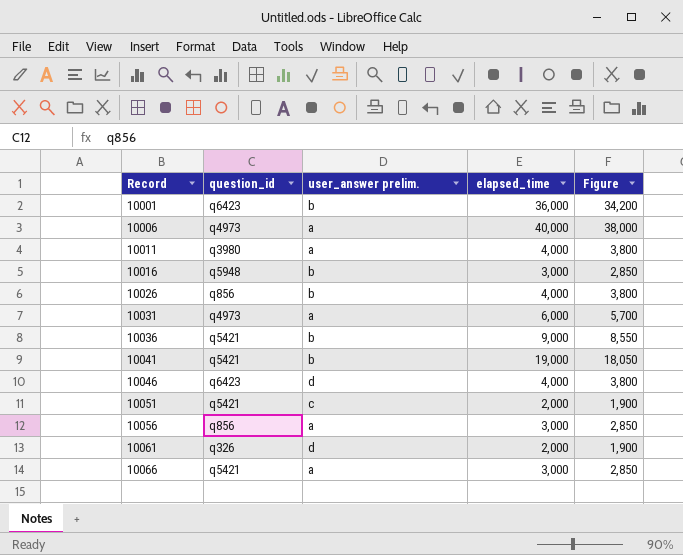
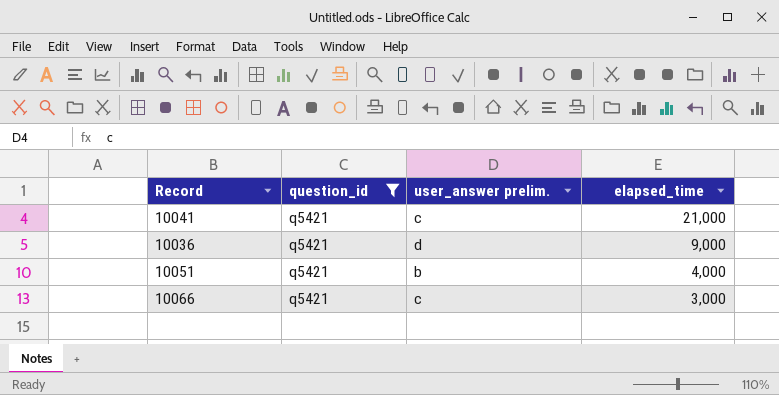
filter: none -> question_id = q5421
row order: Record ascending -> elapsed_time descending
column Figure | formula: [elapsed_time] * 0.95 -> none
10041 | user_answer prelim.: b -> c
10041 | elapsed_time: 19,000 -> 21,000
10036 | user_answer prelim.: b -> d
10051 | user_answer prelim.: c -> b
10051 | elapsed_time: 2,000 -> 4,000
10066 | user_answer prelim.: a -> c

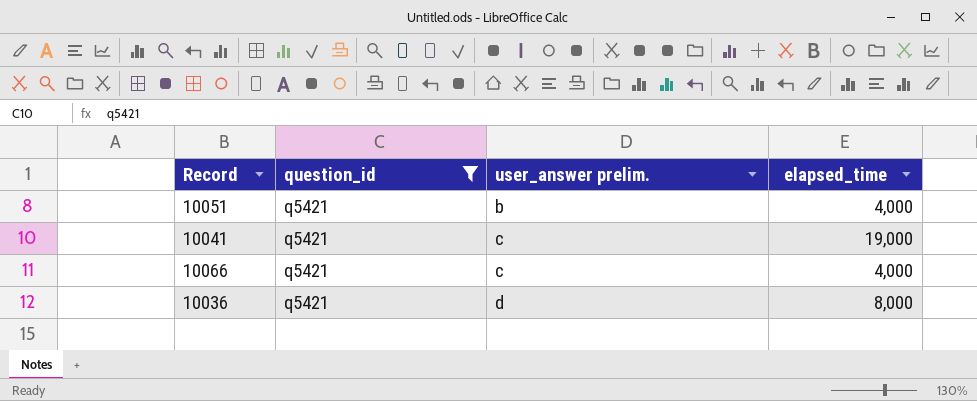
row order: elapsed_time descending -> user_answer prelim. ascending
10041 | elapsed_time: 21,000 -> 19,000
10066 | elapsed_time: 3,000 -> 4,000
10036 | elapsed_time: 9,000 -> 8,000

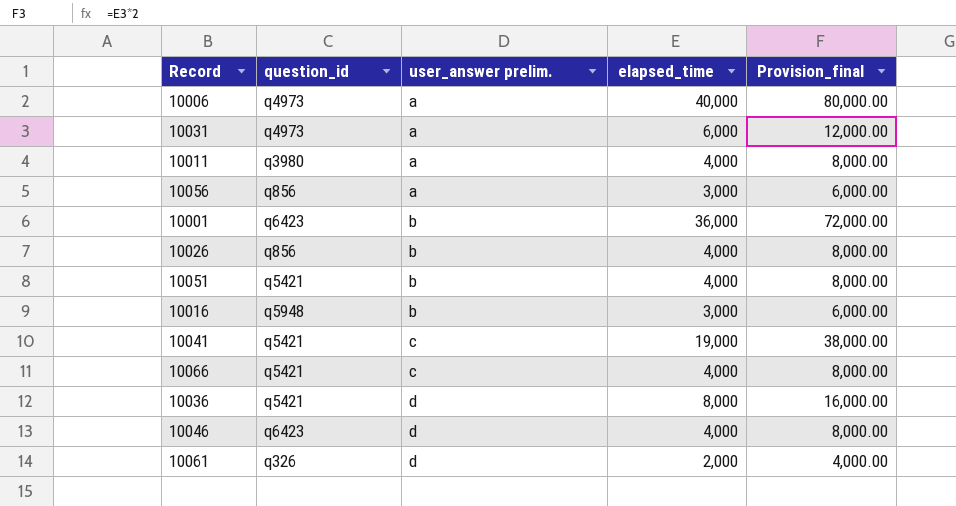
filter: question_id = q5421 -> none
column Provision_final | formula: none -> [elapsed_time] * 2

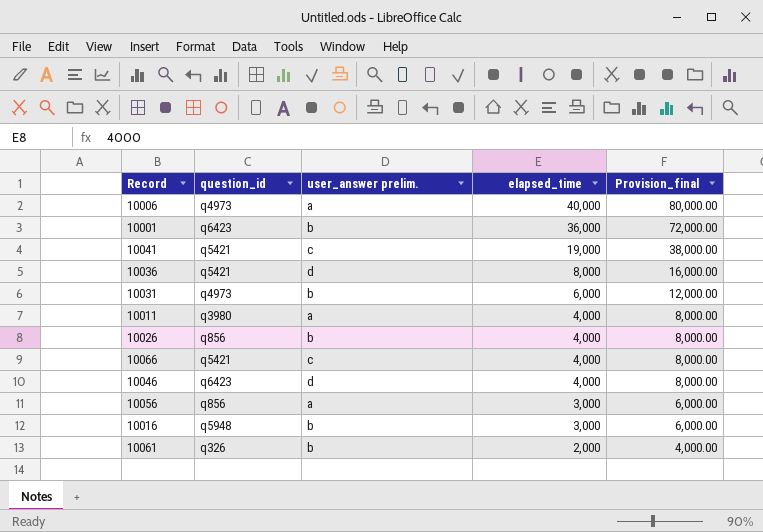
row order: user_answer prelim. ascending -> elapsed_time descending
row 10051: q5421 | b | 4,000 | 8,000.00 -> none
10031 | user_answer prelim.: a -> b
10061 | user_answer prelim.: d -> b

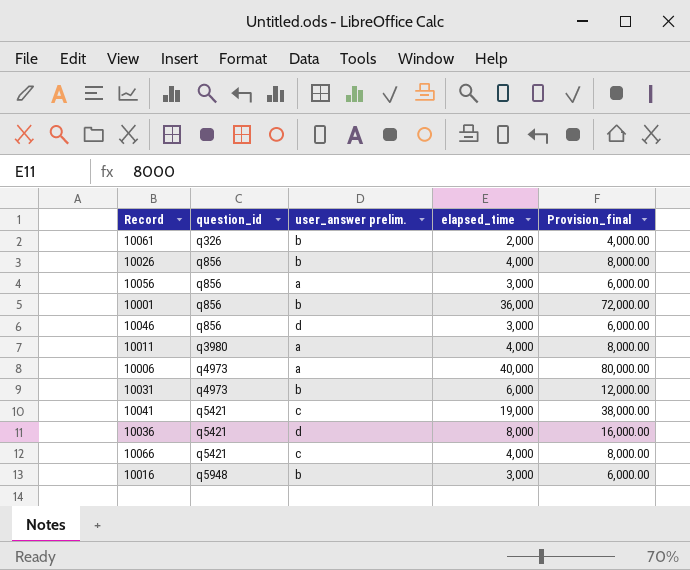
row order: elapsed_time descending -> question_id ascending
10001 | question_id: q6423 -> q856
10046 | question_id: q6423 -> q856
10046 | elapsed_time: 4,000 -> 3,000
10046 | Provision_final: 8,000.00 -> 6,000.00

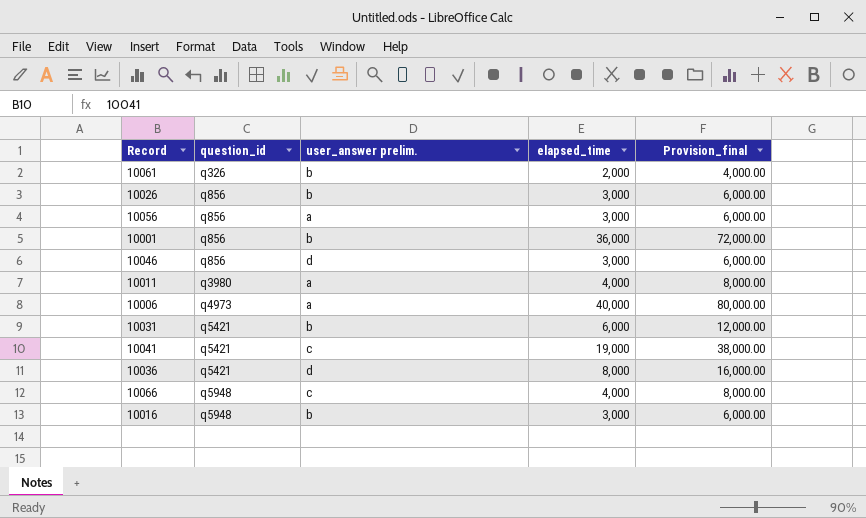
10026 | elapsed_time: 4,000 -> 3,000
10026 | Provision_final: 8,000.00 -> 6,000.00
10031 | question_id: q4973 -> q5421
10066 | question_id: q5421 -> q5948

